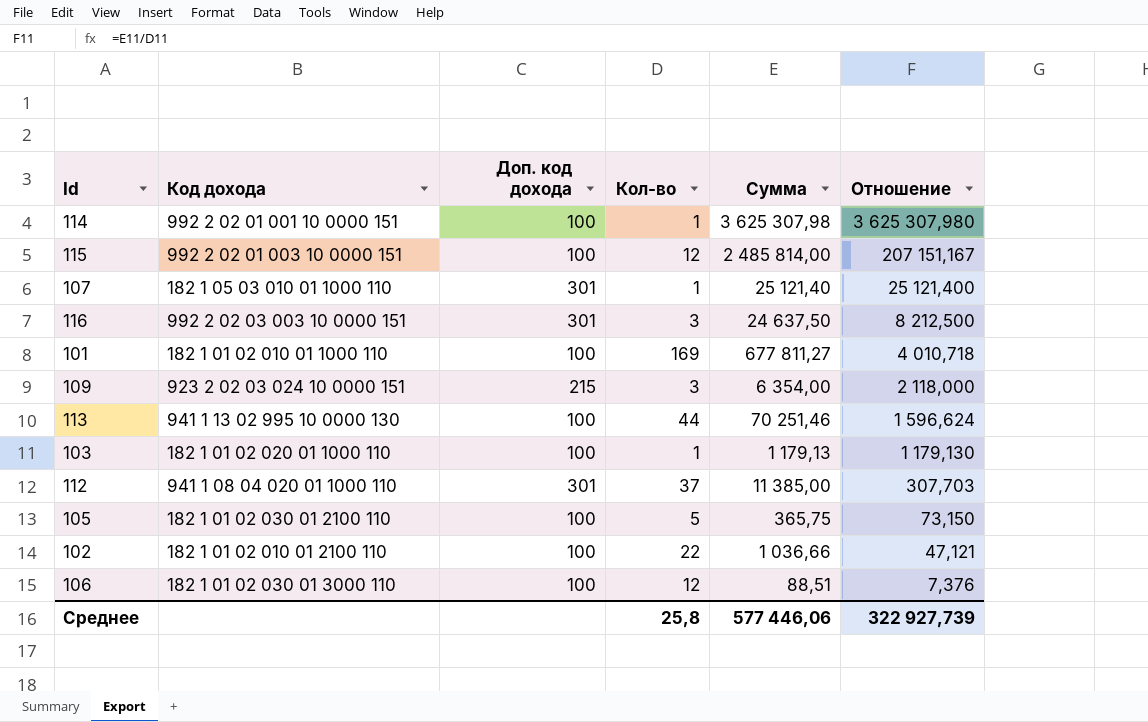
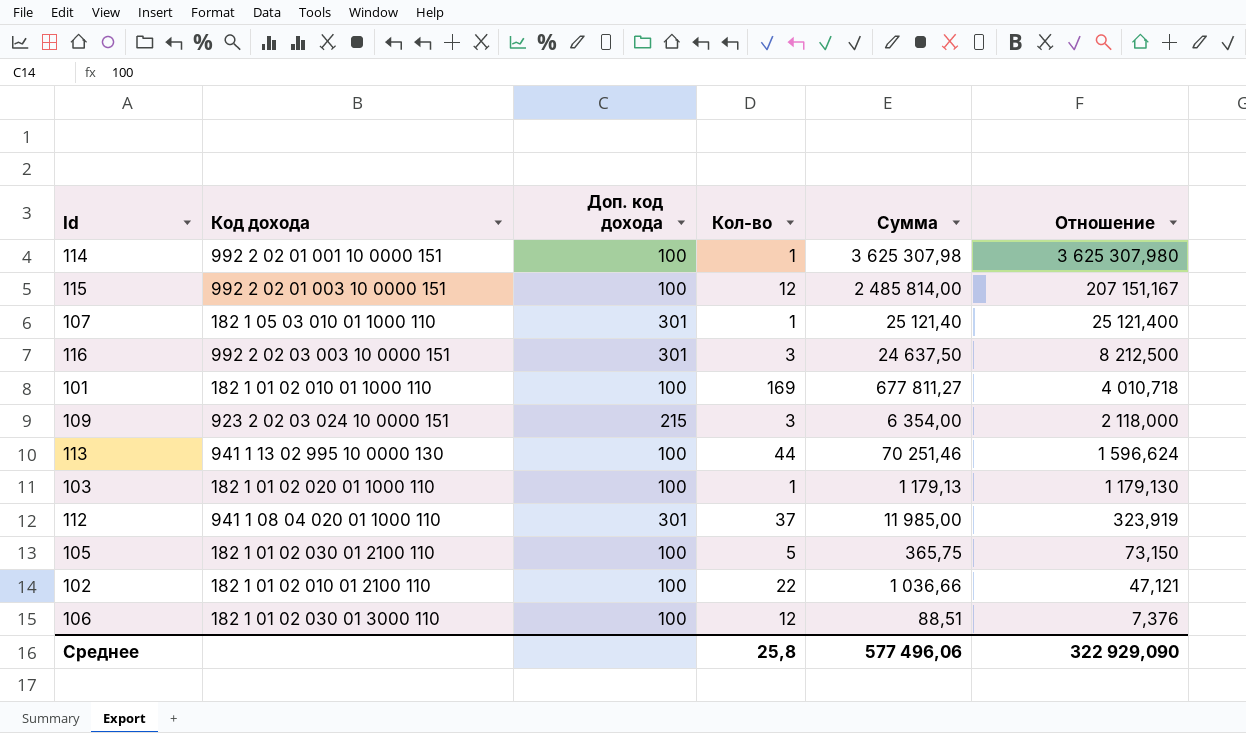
112 | Сумма: 11 385,00 -> 11 985,00
112 | Отношение: 307,703 -> 323,919
Среднее | Сумма: 577 446,06 -> 577 496,06
Среднее | Отношение: 322 927,739 -> 322 929,090

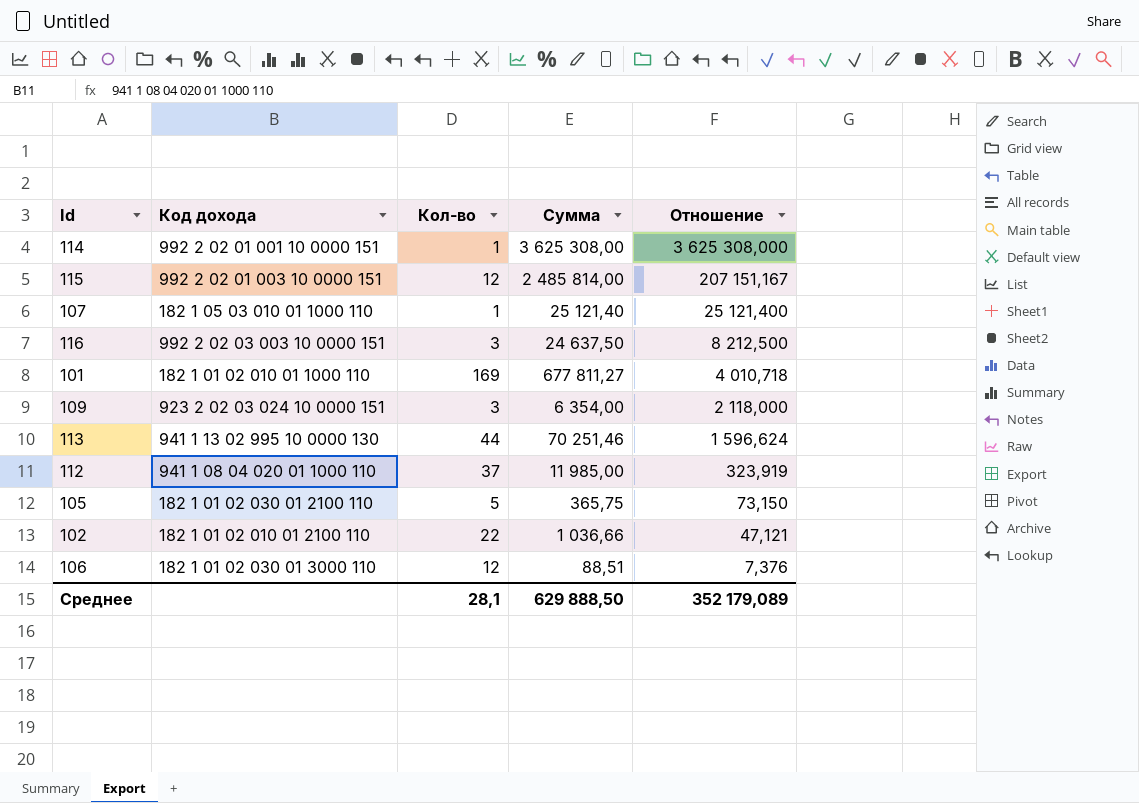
column Доп. код дохода | position: 3 -> none
row 103: 182 1 01 02 020 01 1000 110 | 100 | 1 | 1 179,13 | 1 179,130 -> none
114 | Сумма: 3 625 307,98 -> 3 625 308,00
114 | Отношение: 3 625 307,980 -> 3 625 308,000
Среднее | Кол-во: 25,8 -> 28,1
Среднее | Сумма: 577 496,06 -> 629 888,50
Среднее | Отношение: 322 929,090 -> 352 179,089

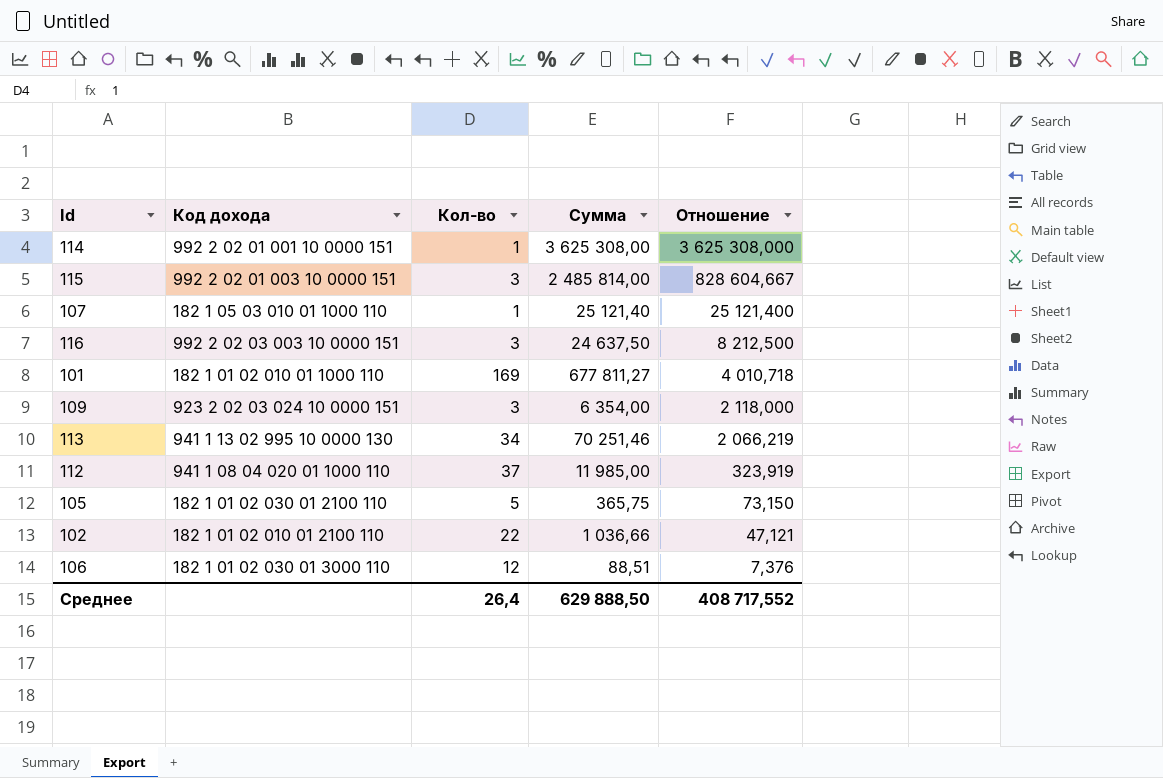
115 | Кол-во: 12 -> 3
115 | Отношение: 207 151,167 -> 828 604,667
113 | Кол-во: 44 -> 34
113 | Отношение: 1 596,624 -> 2 066,219
Среднее | Кол-во: 28,1 -> 26,4
Среднее | Отношение: 352 179,089 -> 408 717,552

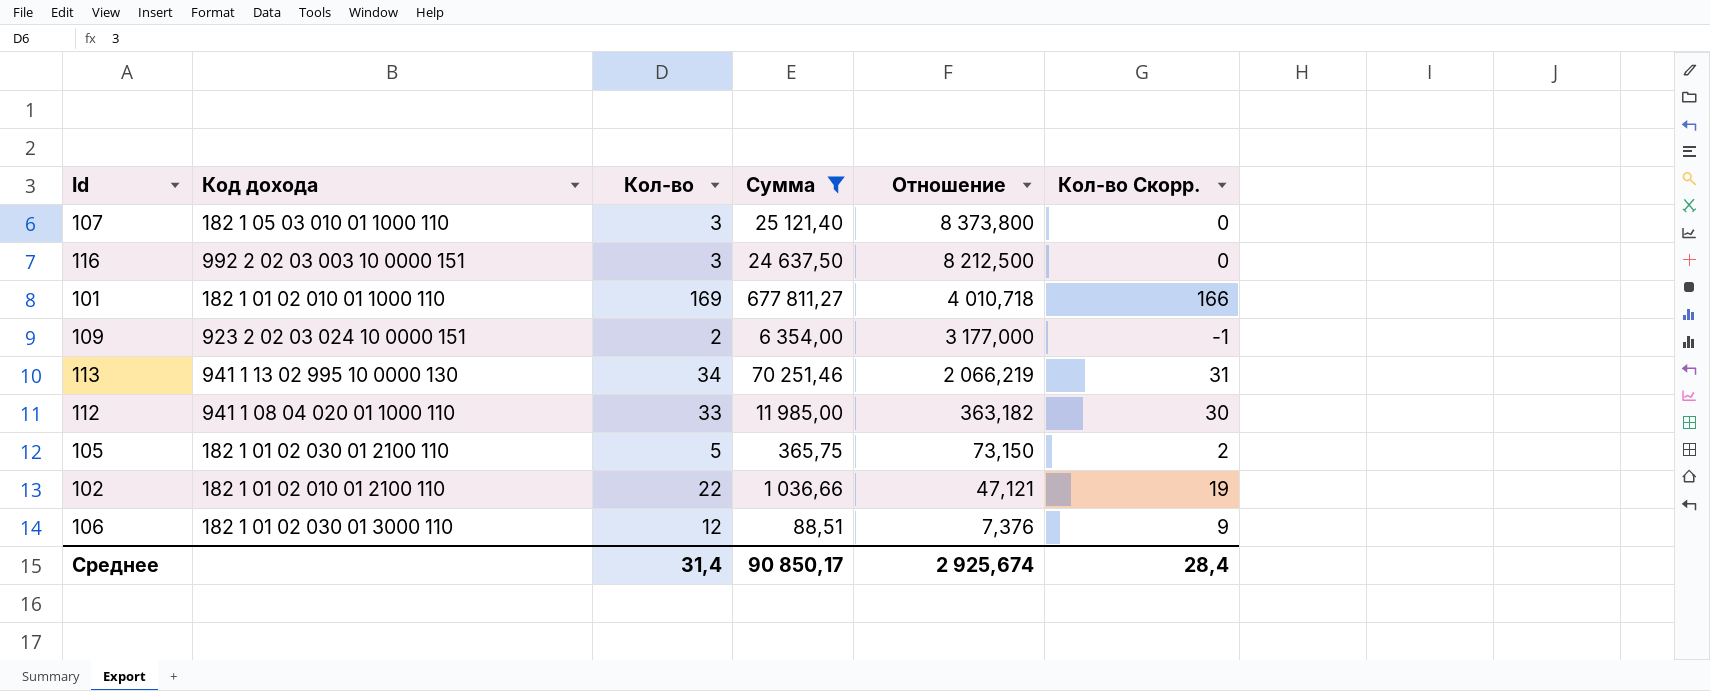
filter: none -> Сумма <= 677 811,27
column Кол-во Скорр. | formula: none -> [Кол-во] - 3
107 | Кол-во: 1 -> 3
107 | Отношение: 25 121,400 -> 8 373,800
109 | Кол-во: 3 -> 2
109 | Отношение: 2 118,000 -> 3 177,000
112 | Кол-во: 37 -> 33
112 | Отношение: 323,919 -> 363,182
Среднее | Кол-во: 26,4 -> 31,4
Среднее | Сумма: 629 888,50 -> 90 850,17
Среднее | Отношение: 408 717,552 -> 2 925,674

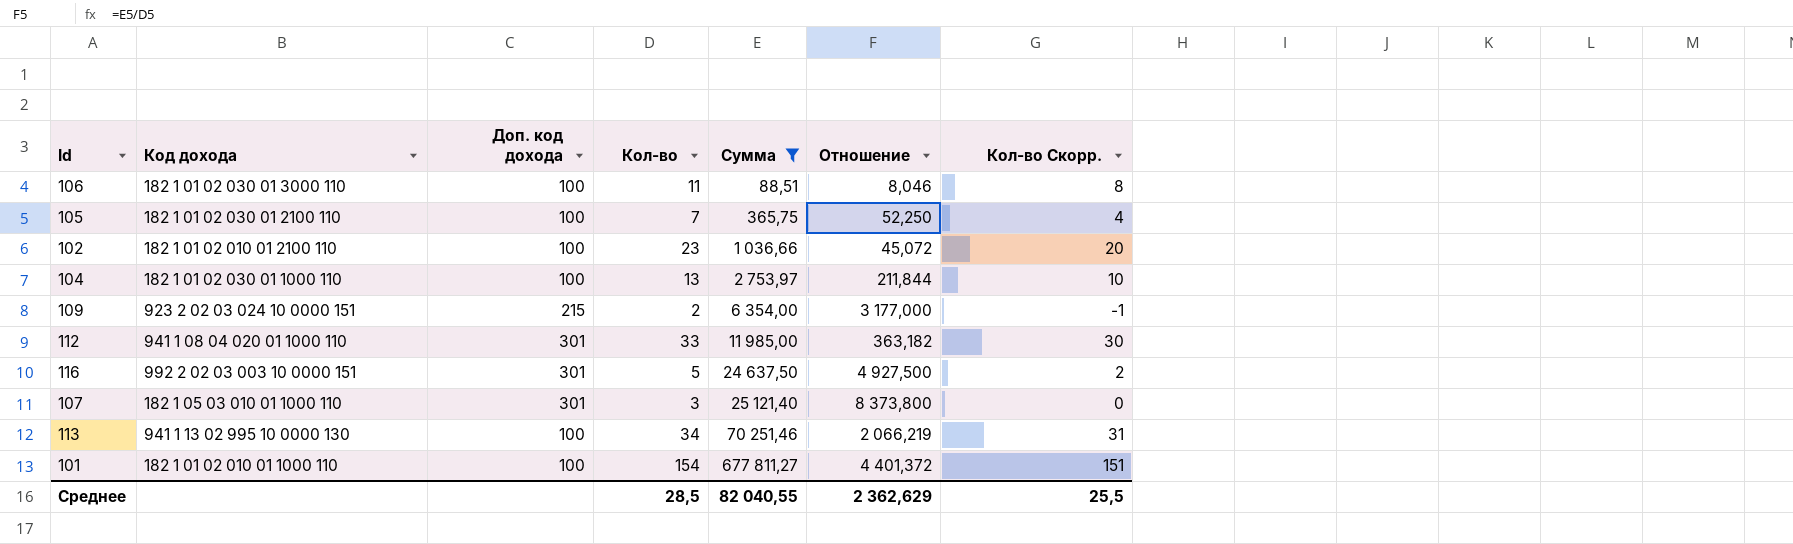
row order: Отношение descending -> Сумма ascending
column Доп. код дохода | position: none -> 3
106 | Кол-во: 12 -> 11
106 | Отношение: 7,376 -> 8,046
106 | Кол-во Скорр.: 9 -> 8
105 | Кол-во: 5 -> 7
105 | Отношение: 73,150 -> 52,250
105 | Кол-во Скорр.: 2 -> 4
102 | Кол-во: 22 -> 23
102 | Отношение: 47,121 -> 45,072
102 | Кол-во Скорр.: 19 -> 20
row 104: none -> 182 1 01 02 030 01 1000 110 | 100 | 13 | 2 753,97 | 211,844 | 10
116 | Кол-во: 3 -> 5
116 | Отношение: 8 212,500 -> 4 927,500
116 | Кол-во Скорр.: 0 -> 2
101 | Кол-во: 169 -> 154
101 | Отношение: 4 010,718 -> 4 401,372
101 | Кол-во Скорр.: 166 -> 151
Среднее | Кол-во: 31,4 -> 28,5
Среднее | Сумма: 90 850,17 -> 82 040,55
Среднее | Отношение: 2 925,674 -> 2 362,629
Среднее | Кол-во Скорр.: 28,4 -> 25,5

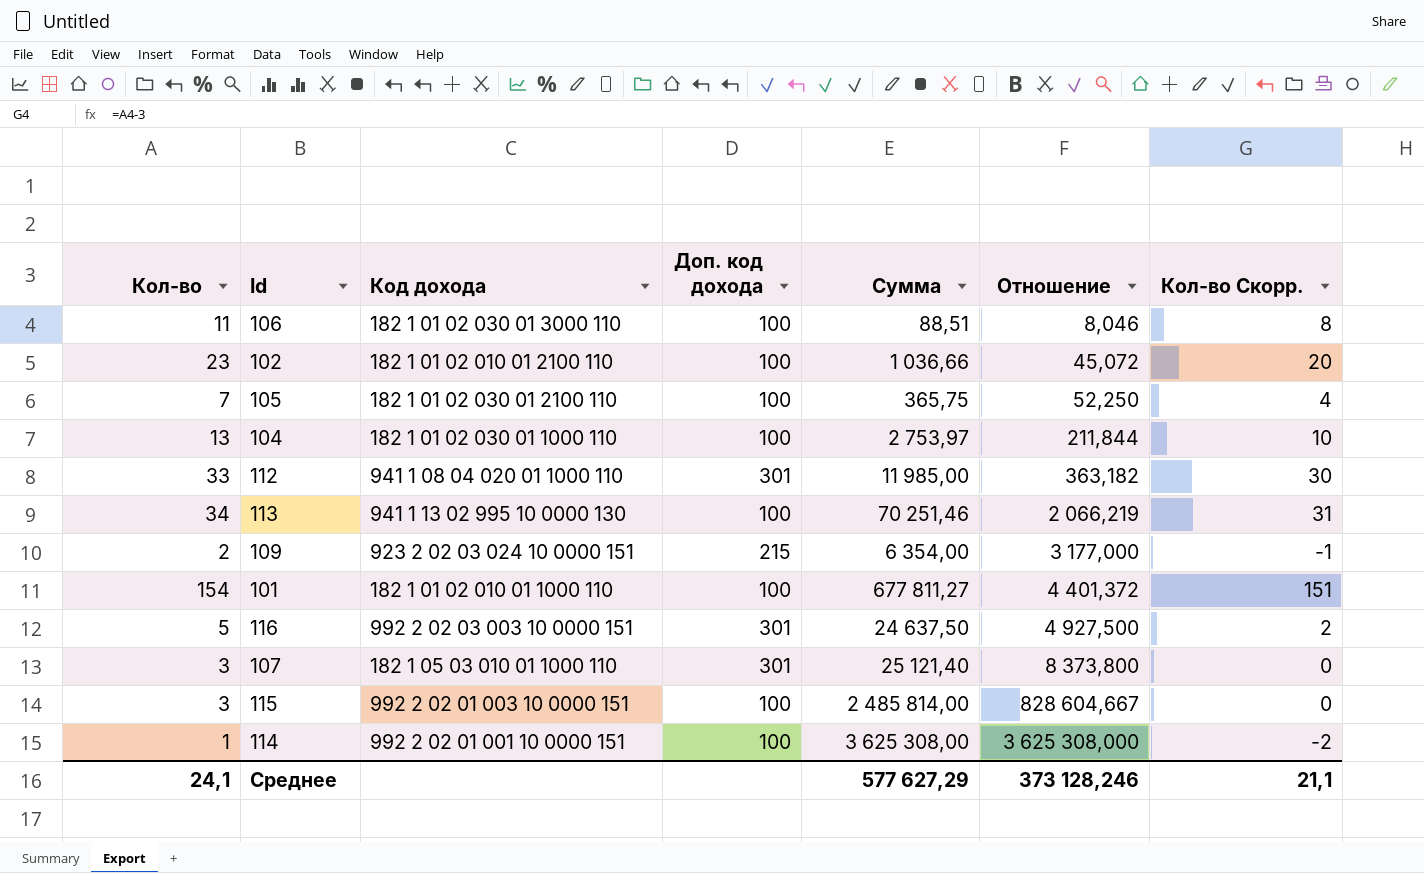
filter: Сумма <= 677 811,27 -> none
row order: Сумма ascending -> Отношение ascending
column Кол-во | position: 4 -> 1
Среднее | Кол-во: 28,5 -> 24,1
Среднее | Сумма: 82 040,55 -> 577 627,29
Среднее | Отношение: 2 362,629 -> 373 128,246
Среднее | Кол-во Скорр.: 25,5 -> 21,1

